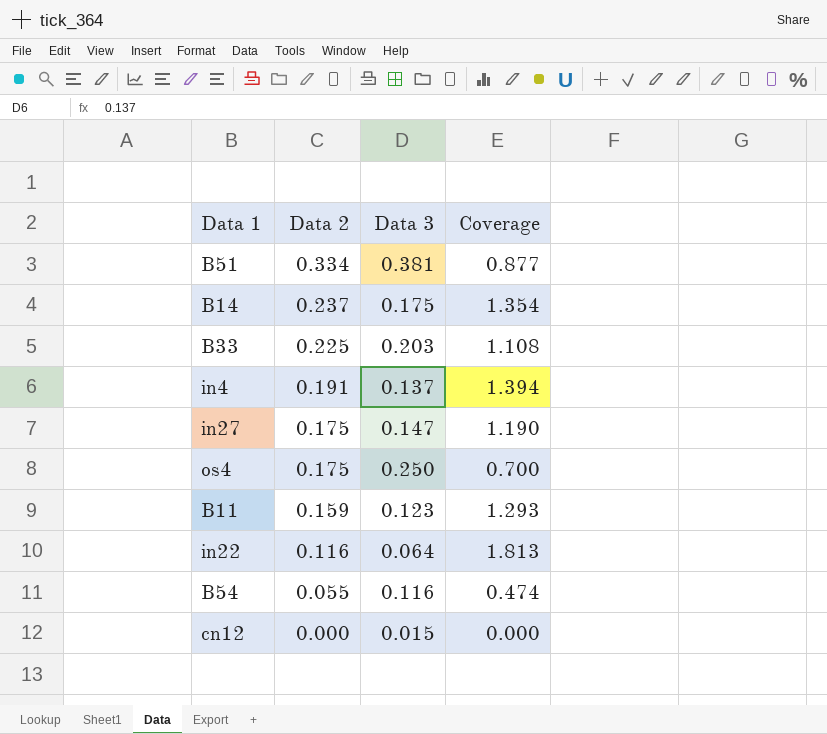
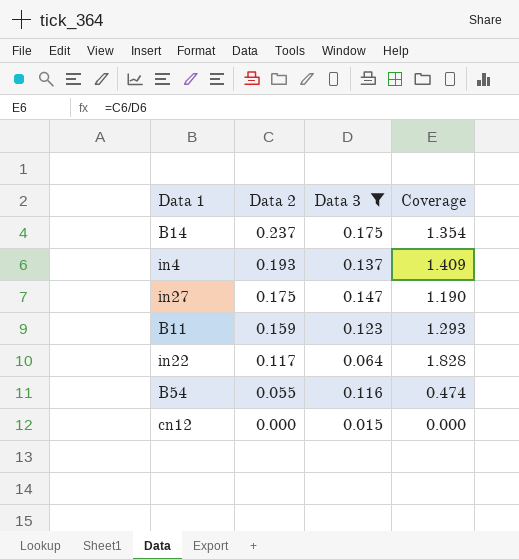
filter: none -> Data 3 <= 0.175
in4 | Data 2: 0.191 -> 0.193
in4 | Coverage: 1.394 -> 1.409
in22 | Data 2: 0.116 -> 0.117
in22 | Coverage: 1.813 -> 1.828

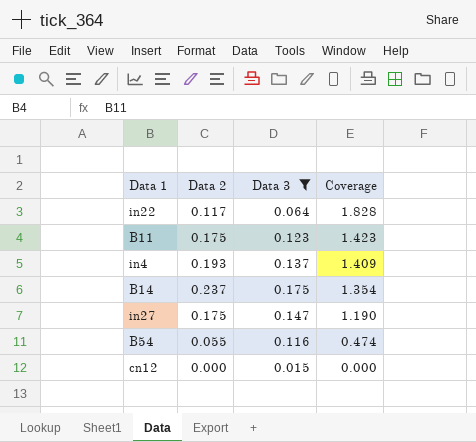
row order: Data 2 descending -> Coverage descending
B11 | Data 2: 0.159 -> 0.175
B11 | Coverage: 1.293 -> 1.423

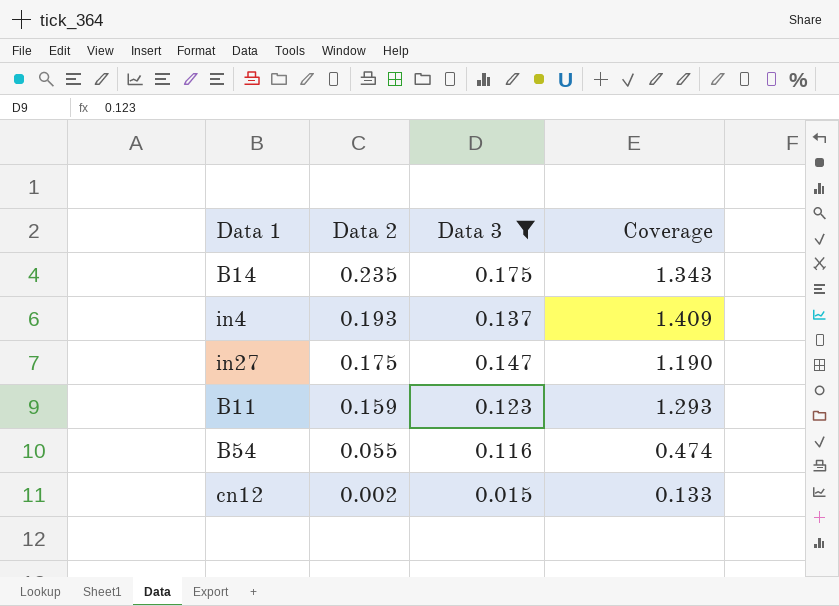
row order: Coverage descending -> Data 2 descending
row in22: 0.117 | 0.064 | 1.828 -> none
B14 | Data 2: 0.237 -> 0.235
B14 | Coverage: 1.354 -> 1.343
B11 | Data 2: 0.175 -> 0.159
B11 | Coverage: 1.423 -> 1.293
cn12 | Data 2: 0.000 -> 0.002
cn12 | Coverage: 0.000 -> 0.133

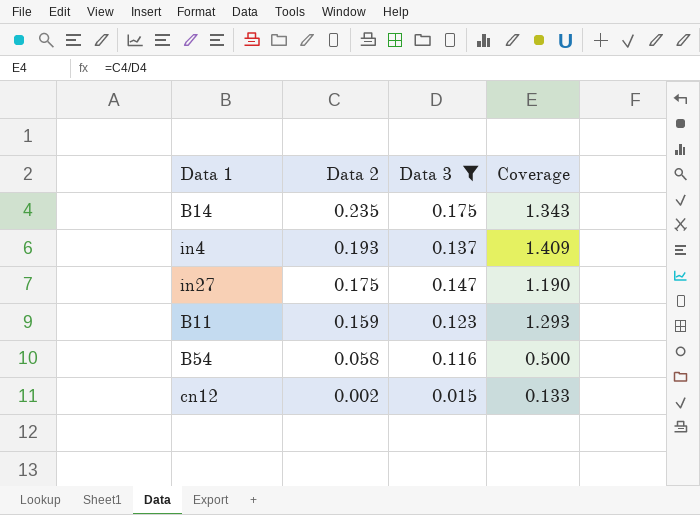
B54 | Data 2: 0.055 -> 0.058
B54 | Coverage: 0.474 -> 0.500

